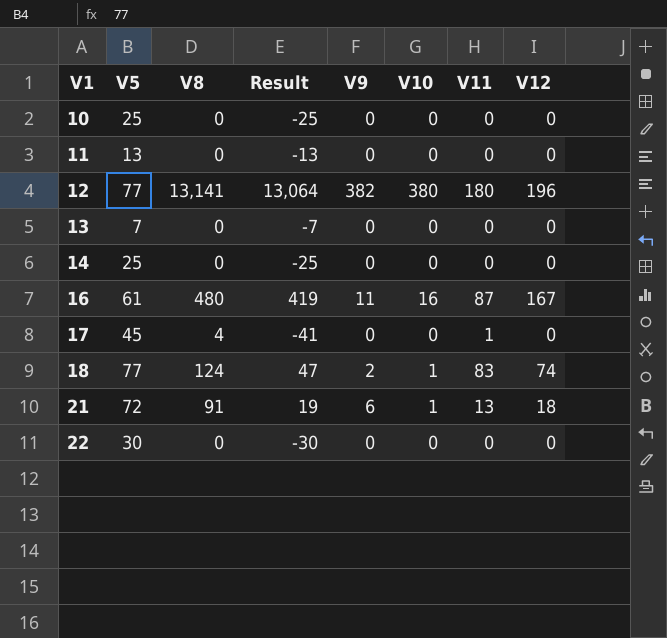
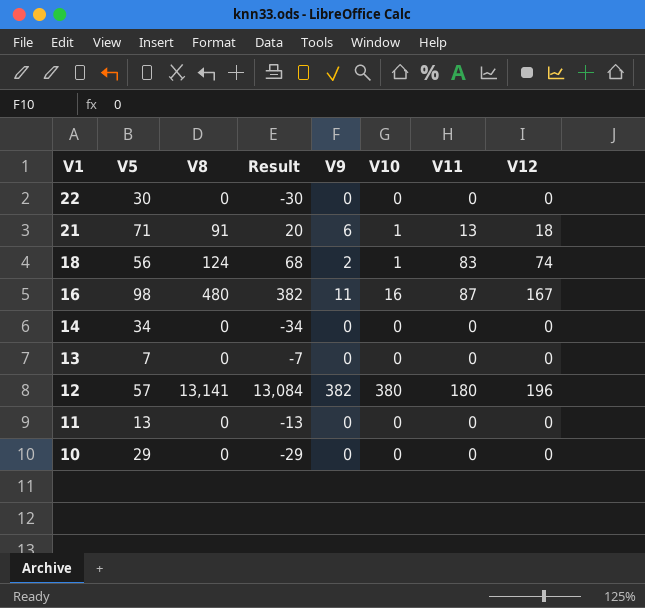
row order: V1 ascending -> V1 descending
row 17: 45 | 4 | -41 | 0 | 0 | 1 | 0 -> none
21 | V5: 72 -> 71
21 | Result: 19 -> 20
18 | V5: 77 -> 56
18 | Result: 47 -> 68
16 | V5: 61 -> 98
16 | Result: 419 -> 382
14 | V5: 25 -> 34
14 | Result: -25 -> -34
12 | V5: 77 -> 57
12 | Result: 13,064 -> 13,084
10 | V5: 25 -> 29
10 | Result: -25 -> -29

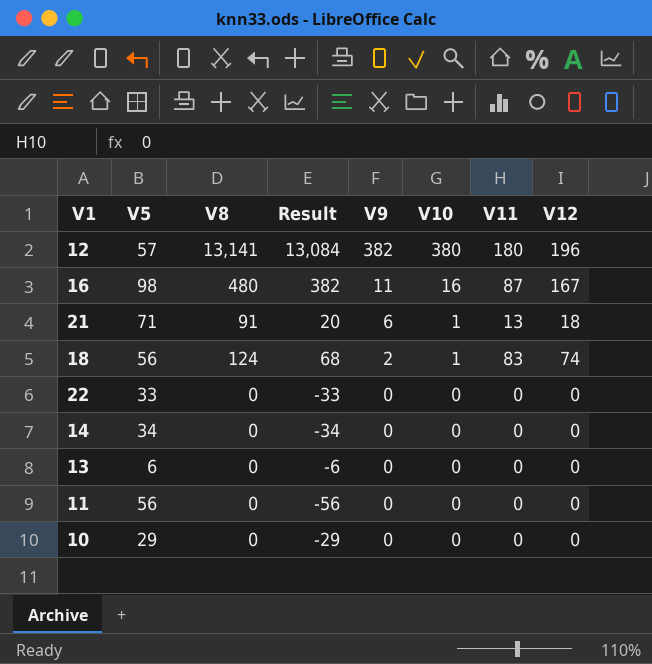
row order: V1 descending -> V9 descending
22 | V5: 30 -> 33
22 | Result: -30 -> -33
13 | V5: 7 -> 6
13 | Result: -7 -> -6
11 | V5: 13 -> 56
11 | Result: -13 -> -56

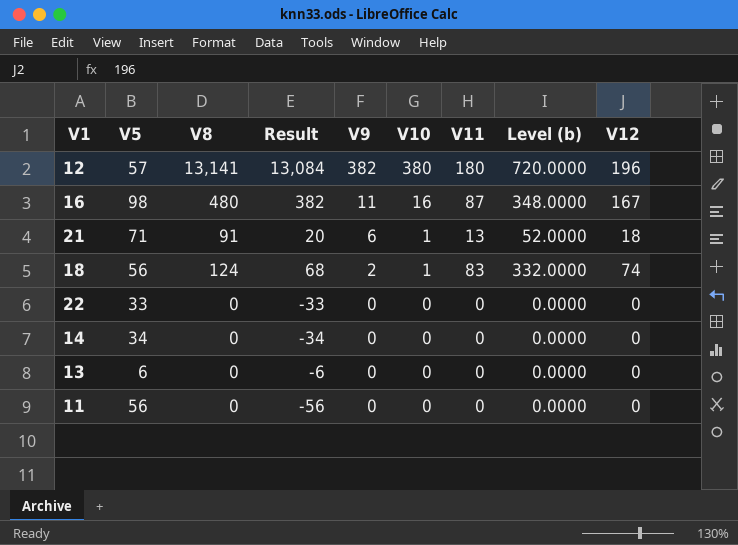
column Level (b) | formula: none -> [V11] * 4
row 10: 29 | 0 | -29 | 0 | 0 | 0 | 0 -> none

